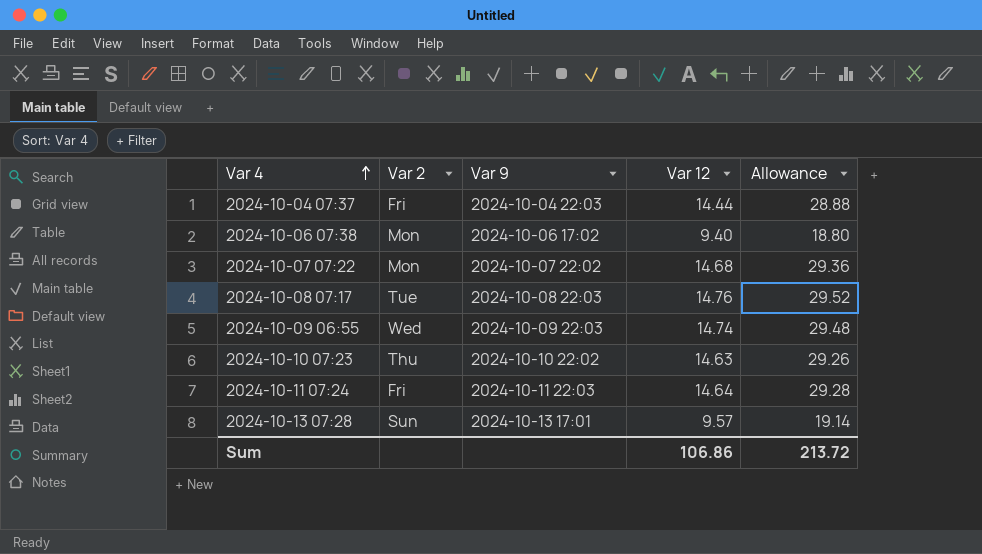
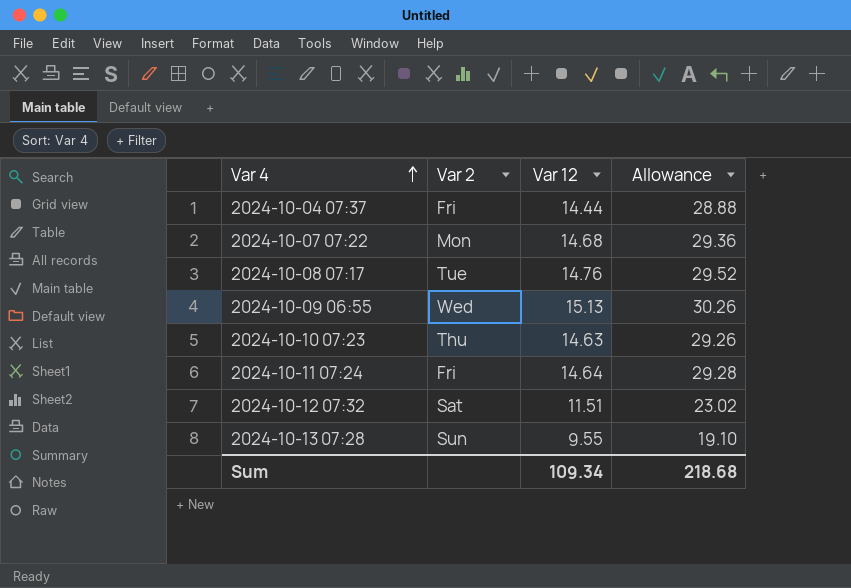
column Var 9 | position: 3 -> none
row 2024-10-06 07:38: Mon | 2024-10-06 17:02 | 9.40 | 18.80 -> none
2024-10-09 06:55 | Var 12: 14.74 -> 15.13
2024-10-09 06:55 | Allowance: 29.48 -> 30.26
row 2024-10-12 07:32: none -> Sat | 11.51 | 23.02
2024-10-13 07:28 | Var 12: 9.57 -> 9.55
2024-10-13 07:28 | Allowance: 19.14 -> 19.10
Sum | Var 12: 106.86 -> 109.34
Sum | Allowance: 213.72 -> 218.68

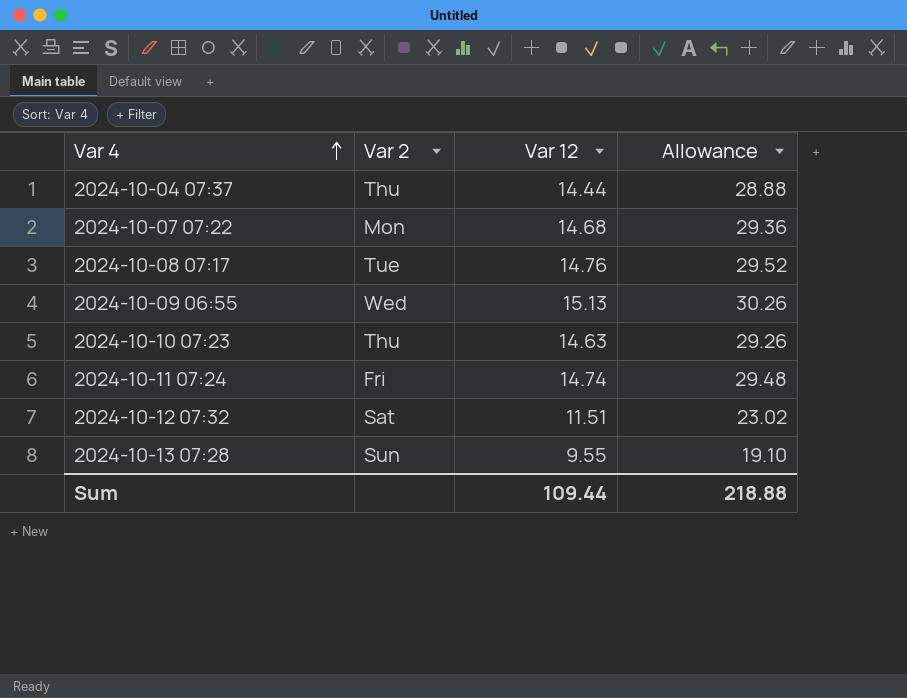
2024-10-04 07:37 | Var 2: Fri -> Thu
2024-10-11 07:24 | Var 12: 14.64 -> 14.74
2024-10-11 07:24 | Allowance: 29.28 -> 29.48
Sum | Var 12: 109.34 -> 109.44
Sum | Allowance: 218.68 -> 218.88

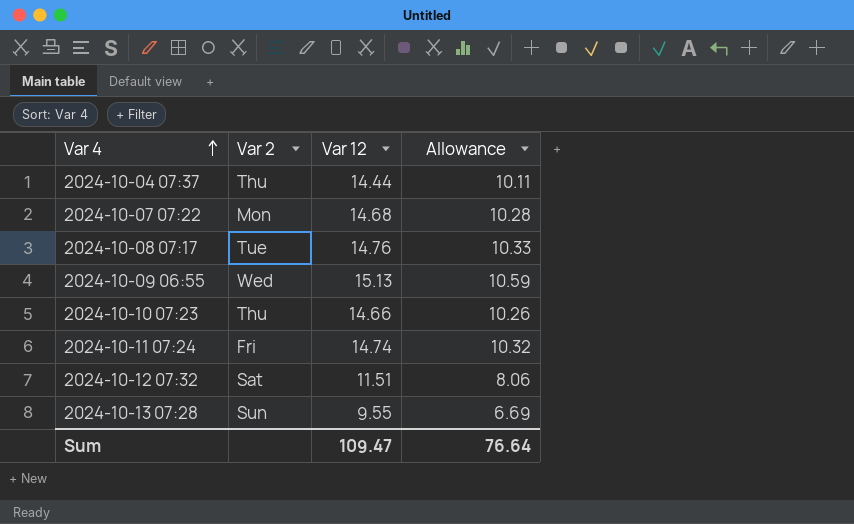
column Allowance | formula: [Var 12] * 2 -> [Var 12] * 0.7
2024-10-10 07:23 | Var 12: 14.63 -> 14.66
Sum | Var 12: 109.44 -> 109.47
Sum | Allowance: 218.88 -> 76.64

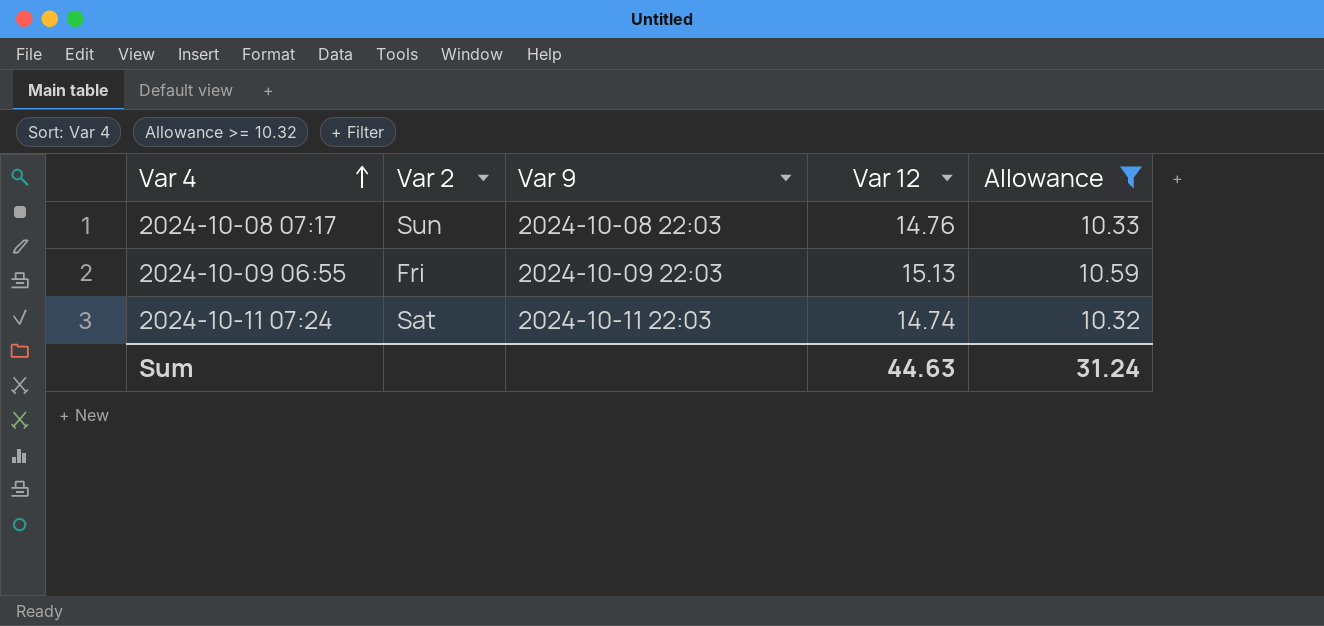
filter: none -> Allowance >= 10.32
column Var 9 | position: none -> 3
2024-10-08 07:17 | Var 2: Tue -> Sun
2024-10-09 06:55 | Var 2: Wed -> Fri
2024-10-11 07:24 | Var 2: Fri -> Sat
Sum | Var 12: 109.47 -> 44.63
Sum | Allowance: 76.64 -> 31.24

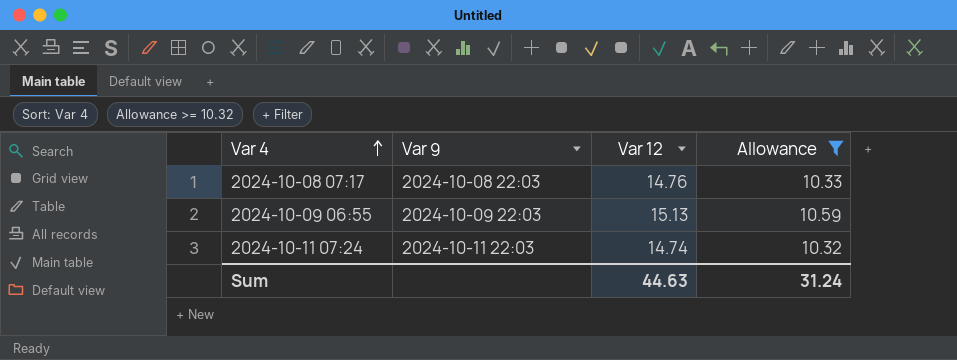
column Var 2 | position: 2 -> none

